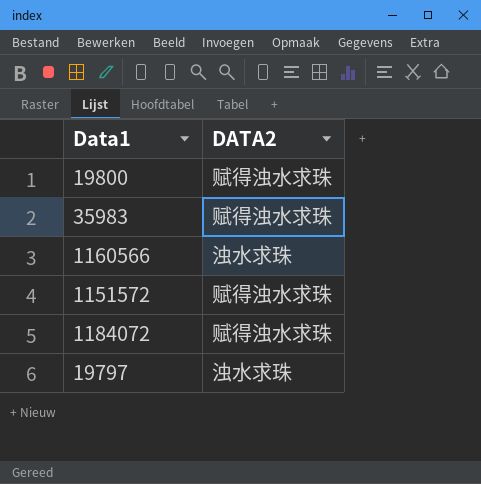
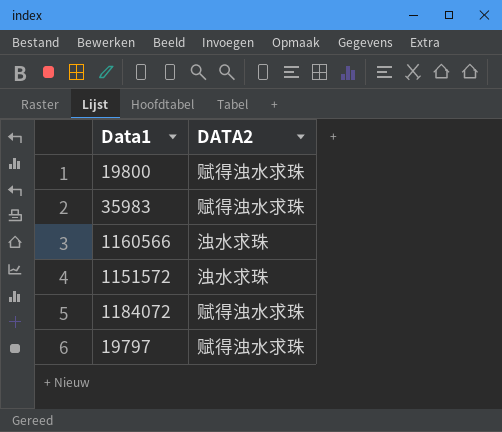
1151572 | DATA2: 赋得浊水求珠 -> 浊水求珠
19797 | DATA2: 浊水求珠 -> 赋得浊水求珠

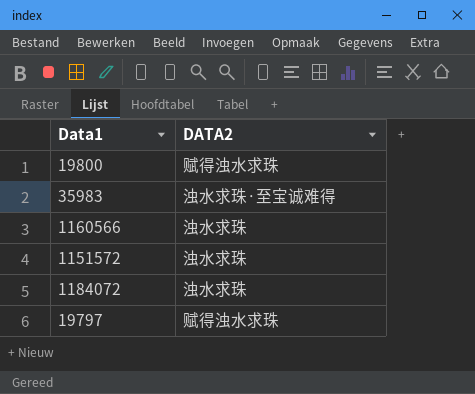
35983 | DATA2: 赋得浊水求珠 -> 浊水求珠·至宝诚难得
1184072 | DATA2: 赋得浊水求珠 -> 浊水求珠

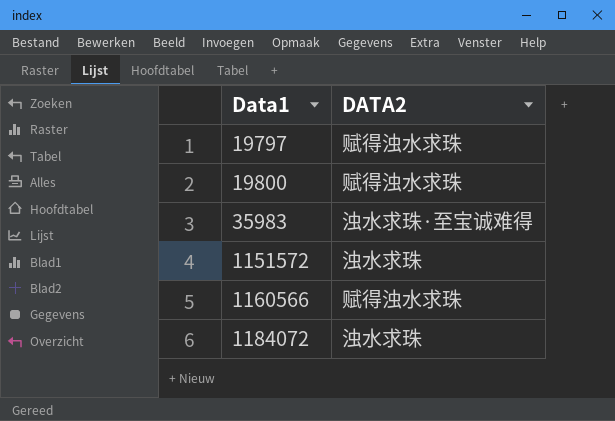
row order: none -> Data1 ascending
1160566 | DATA2: 浊水求珠 -> 赋得浊水求珠

